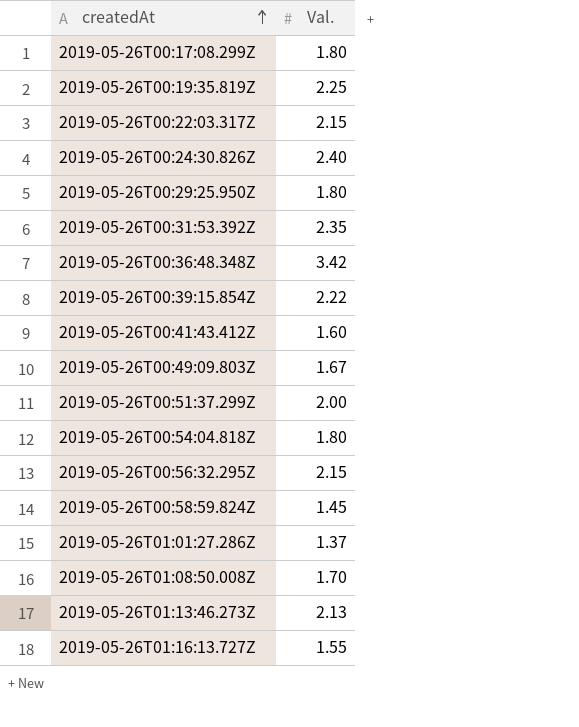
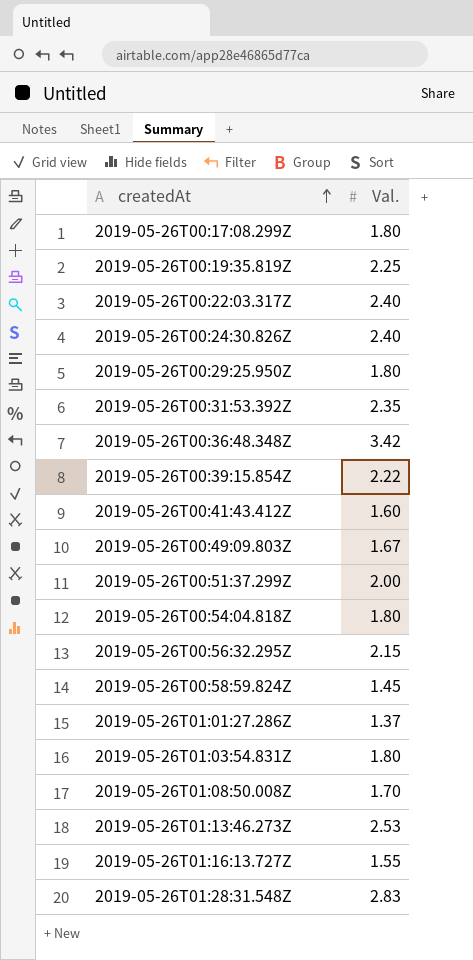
2019-05-26T00:22:03.317Z | Val.: 2.15 -> 2.40
row 2019-05-26T01:03:54.831Z: none -> 1.80
2019-05-26T01:13:46.273Z | Val.: 2.13 -> 2.53
row 2019-05-26T01:28:31.548Z: none -> 2.83

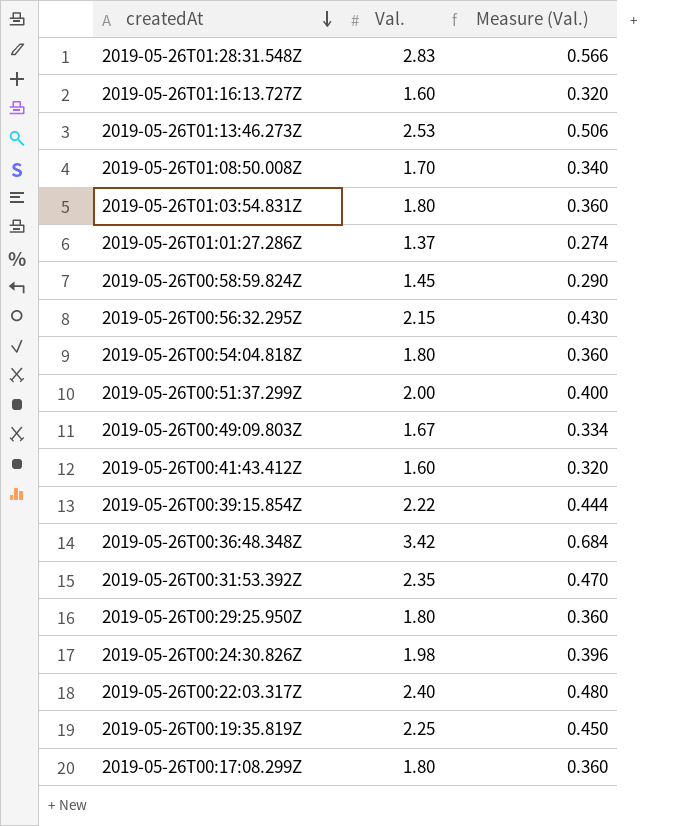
row order: createdAt ascending -> createdAt descending
column Measure (Val.) | formula: none -> [Val.] * 0.2
2019-05-26T01:16:13.727Z | Val.: 1.55 -> 1.60
2019-05-26T00:24:30.826Z | Val.: 2.40 -> 1.98

